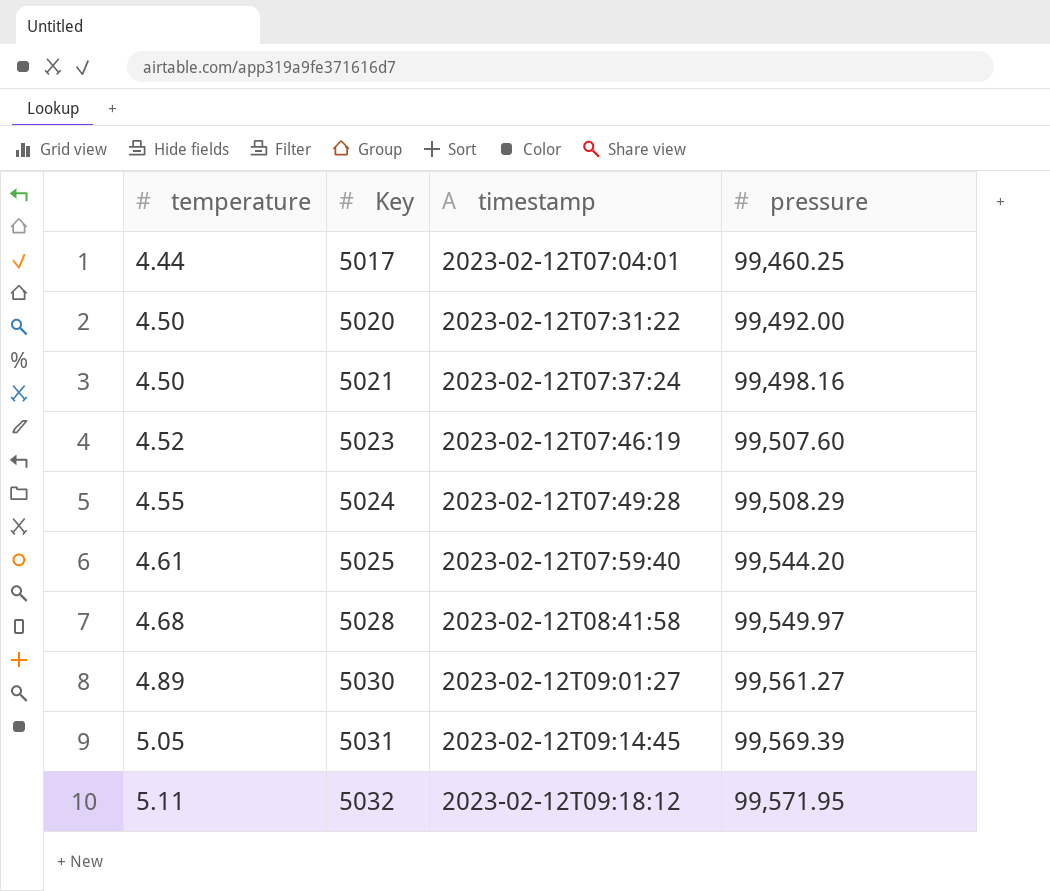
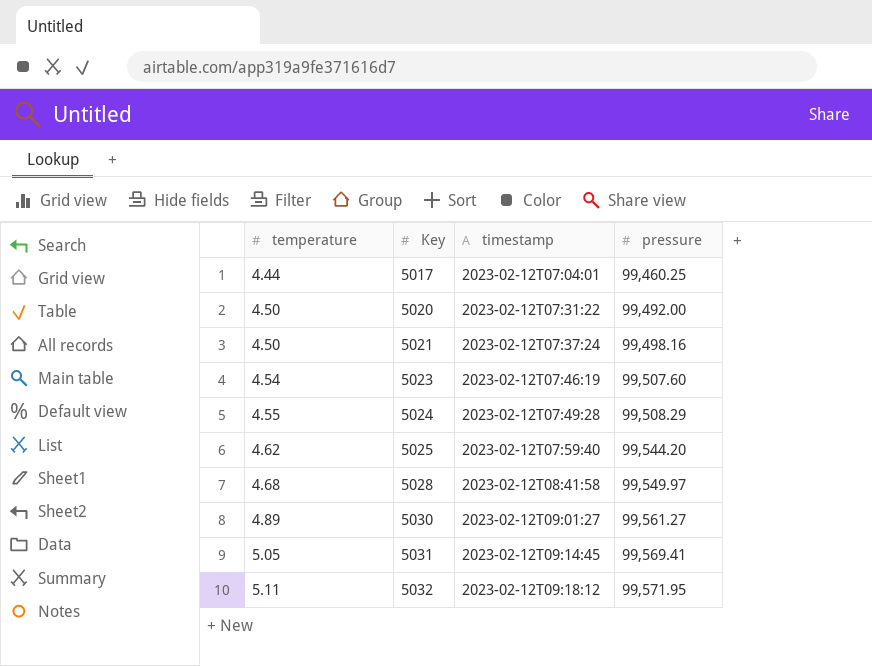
5023 | temperature: 4.52 -> 4.54
5025 | temperature: 4.61 -> 4.62
5031 | pressure: 99,569.39 -> 99,569.41

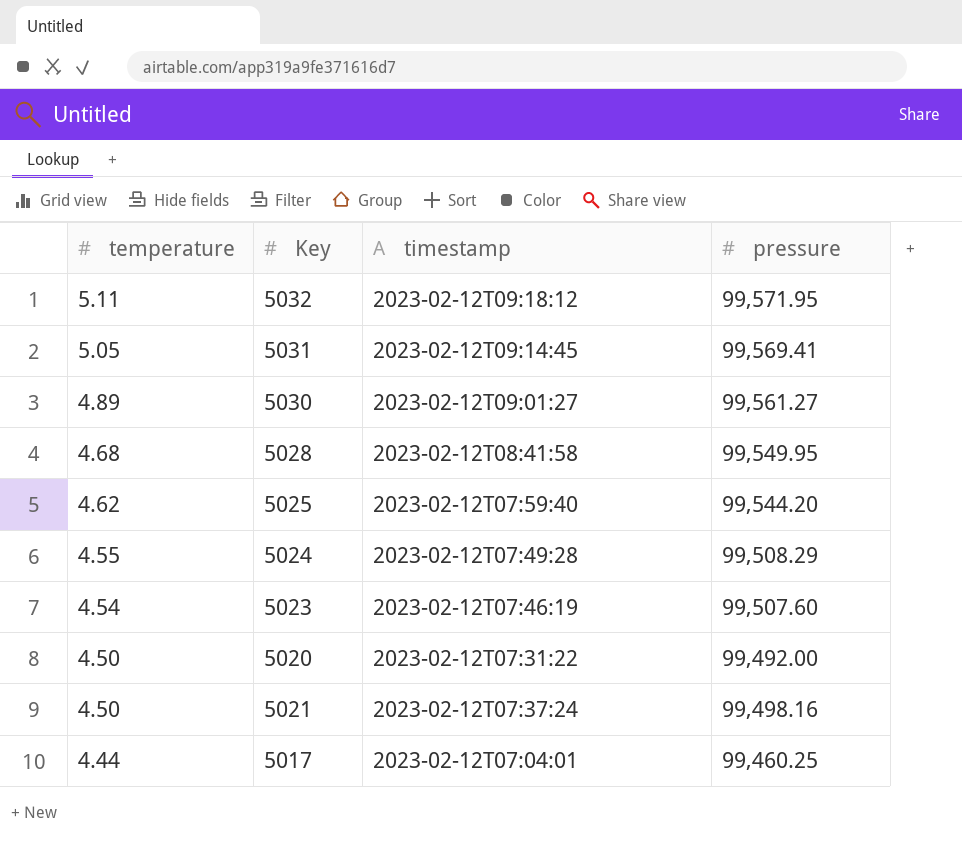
row order: temperature ascending -> temperature descending
5028 | pressure: 99,549.97 -> 99,549.95

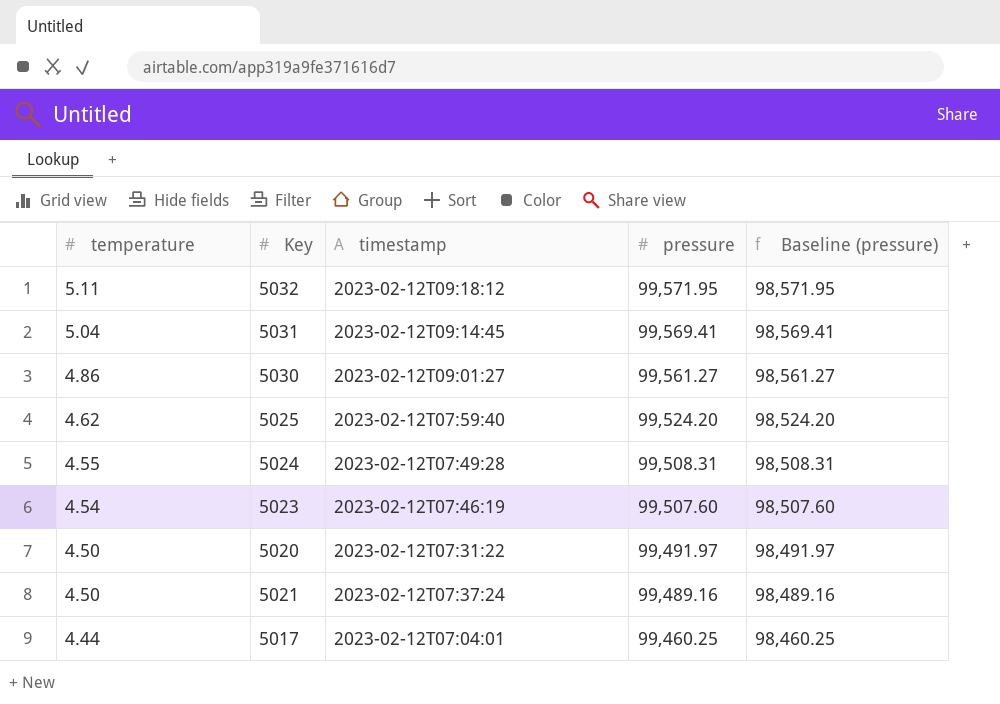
column Baseline (pressure) | formula: none -> [pressure] - 1000
row 5028: 4.68 | 2023-02-12T08:41:58 | 99,549.95 -> none
5031 | temperature: 5.05 -> 5.04
5030 | temperature: 4.89 -> 4.86
5025 | pressure: 99,544.20 -> 99,524.20
5024 | pressure: 99,508.29 -> 99,508.31
5020 | pressure: 99,492.00 -> 99,491.97
5021 | pressure: 99,498.16 -> 99,489.16

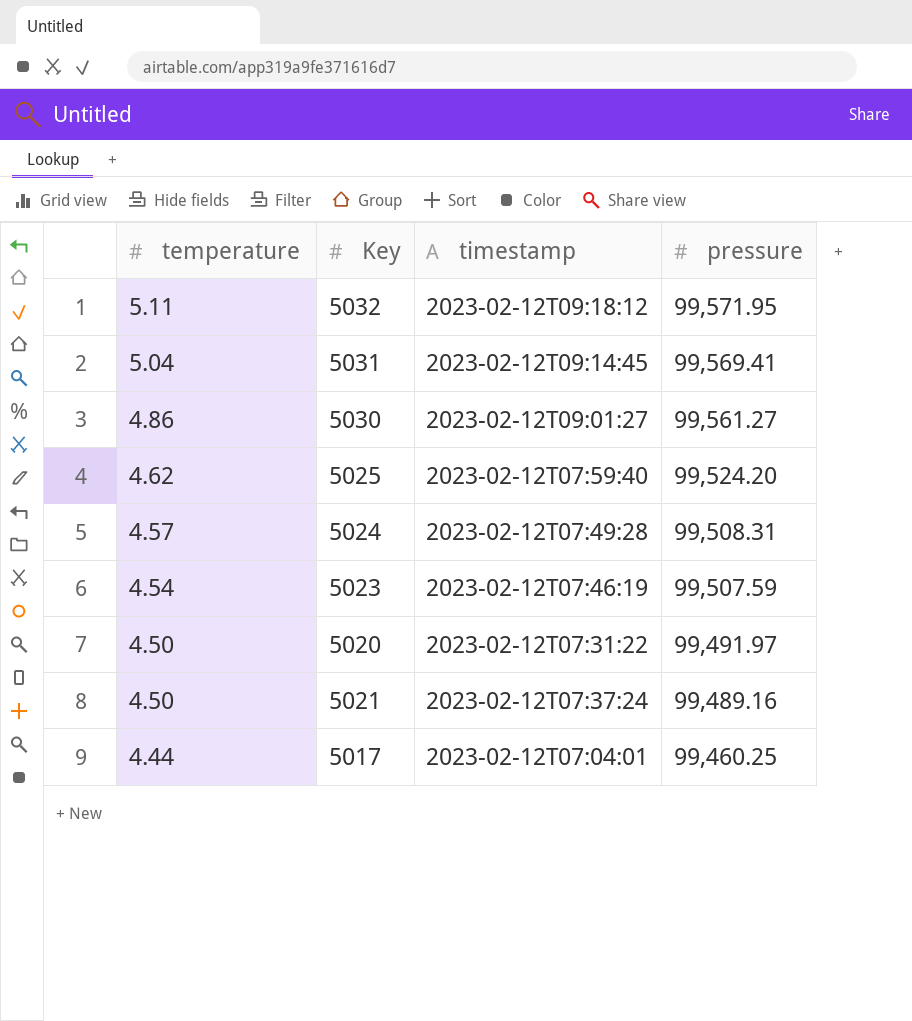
column Baseline (pressure) | formula: [pressure] - 1000 -> none
5024 | temperature: 4.55 -> 4.57
5023 | pressure: 99,507.60 -> 99,507.59

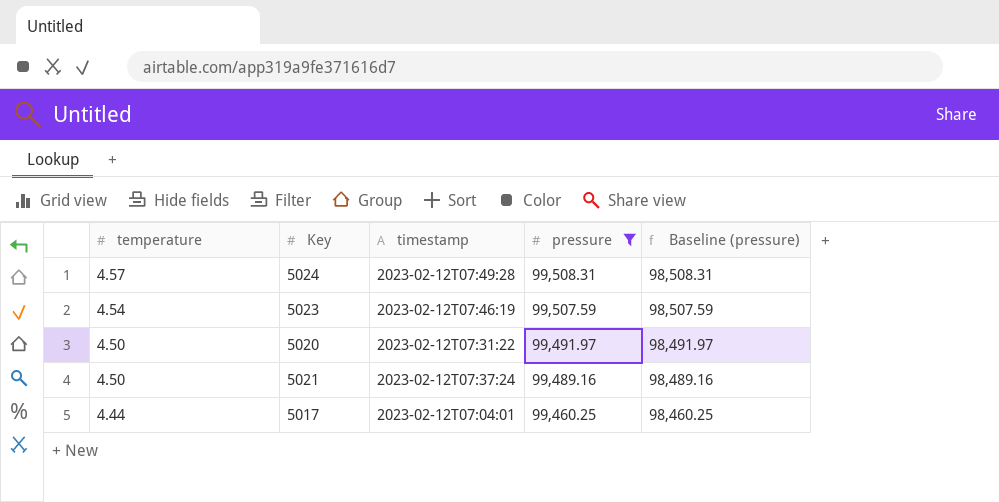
filter: none -> pressure <= 99,508.31
column Baseline (pressure) | formula: none -> [pressure] - 1000

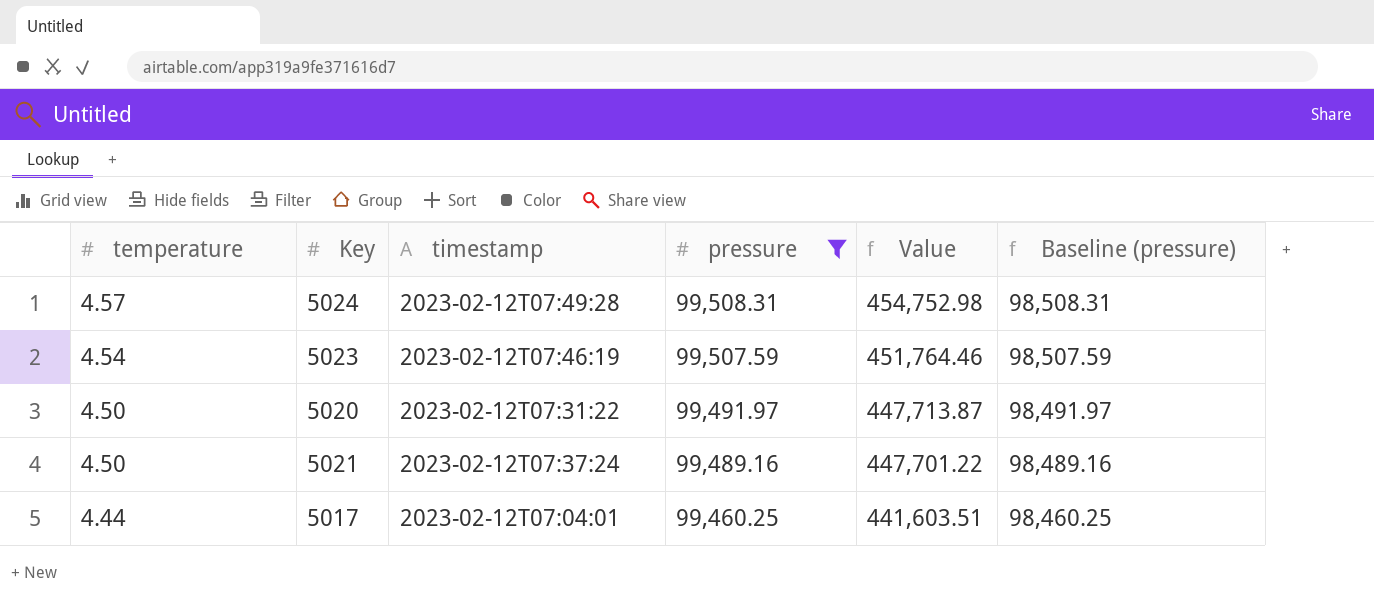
column Value | formula: none -> [temperature] * [pressure]

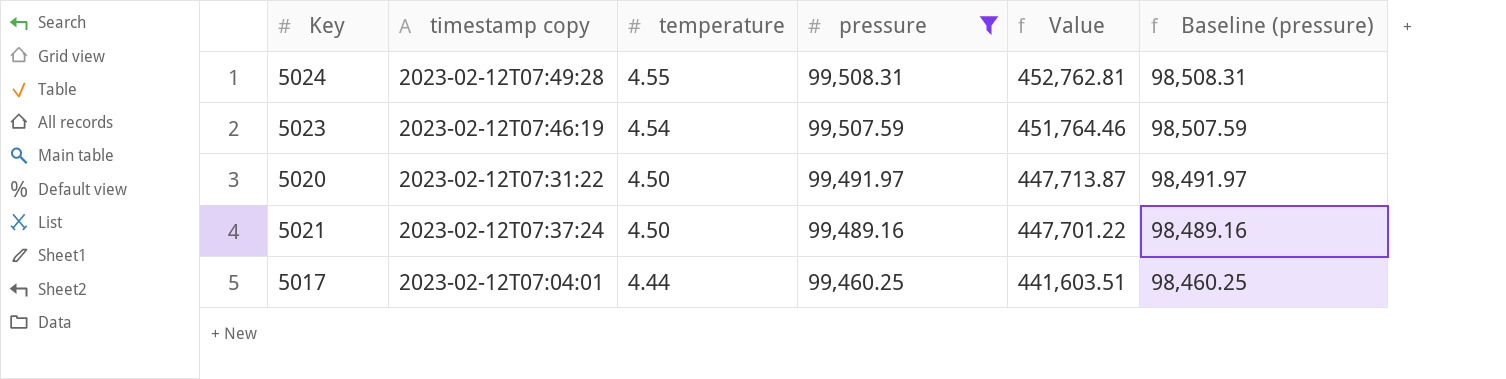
column name: timestamp -> timestamp copy
column temperature | position: 1 -> 3
5024 | temperature: 4.57 -> 4.55
5024 | Value: 454,752.98 -> 452,762.81

